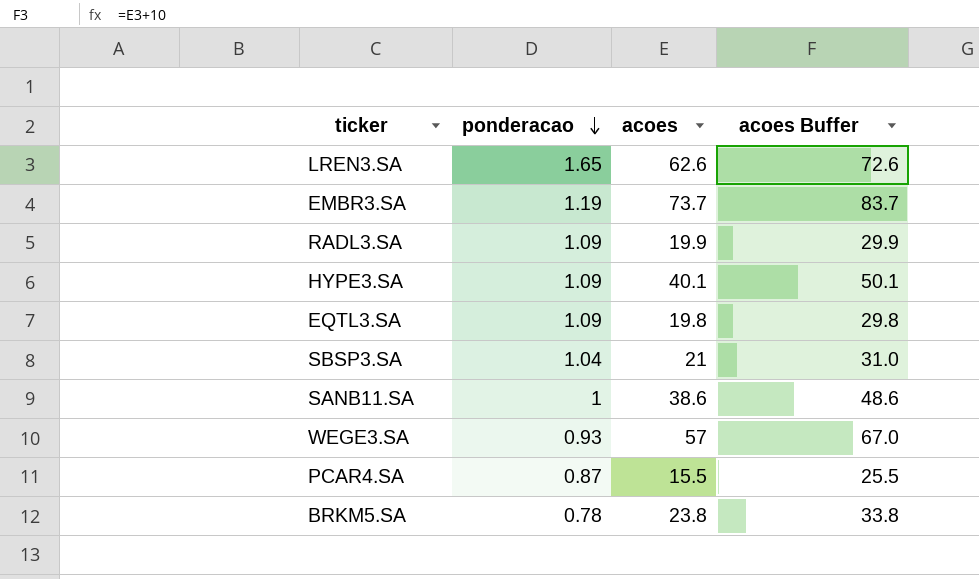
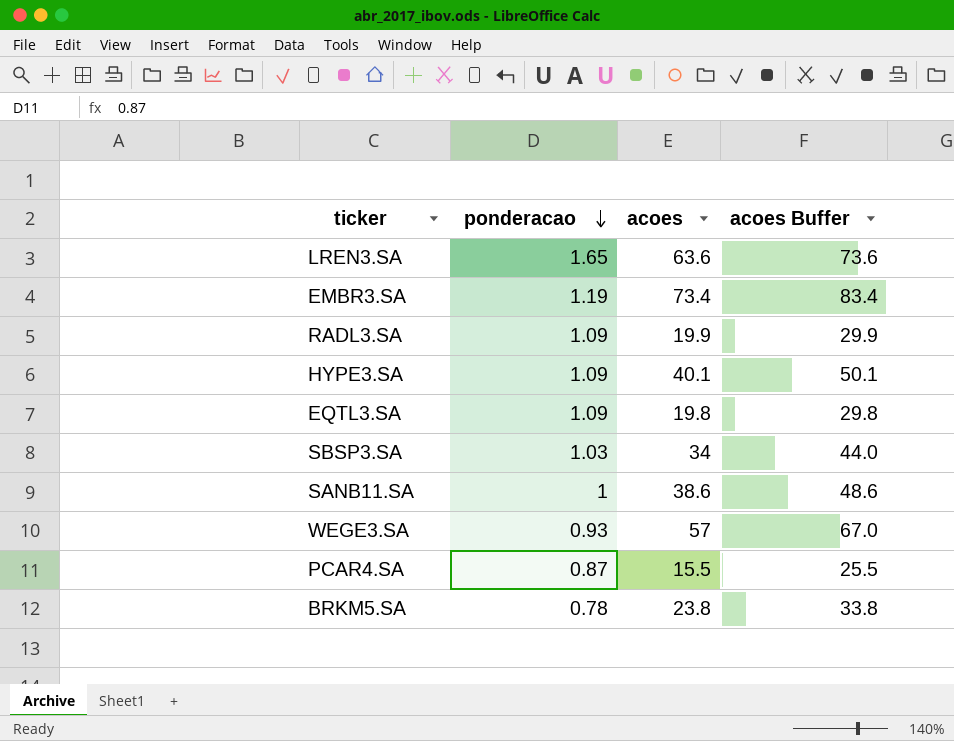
LREN3.SA | acoes: 62.6 -> 63.6
LREN3.SA | acoes Buffer: 72.6 -> 73.6
EMBR3.SA | acoes: 73.7 -> 73.4
EMBR3.SA | acoes Buffer: 83.7 -> 83.4
SBSP3.SA | ponderacao: 1.04 -> 1.03
SBSP3.SA | acoes: 21 -> 34
SBSP3.SA | acoes Buffer: 31.0 -> 44.0

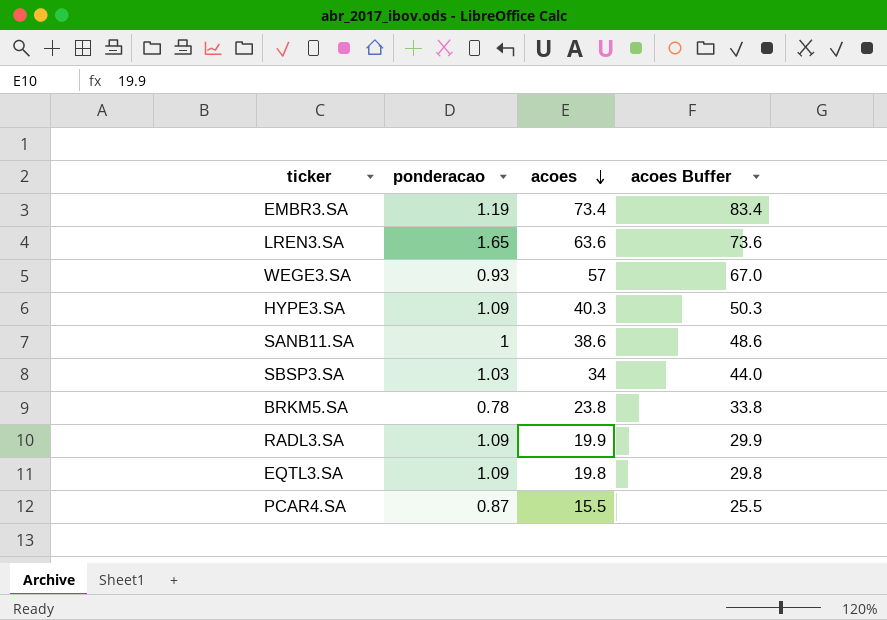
row order: ponderacao descending -> acoes descending
HYPE3.SA | acoes: 40.1 -> 40.3
HYPE3.SA | acoes Buffer: 50.1 -> 50.3

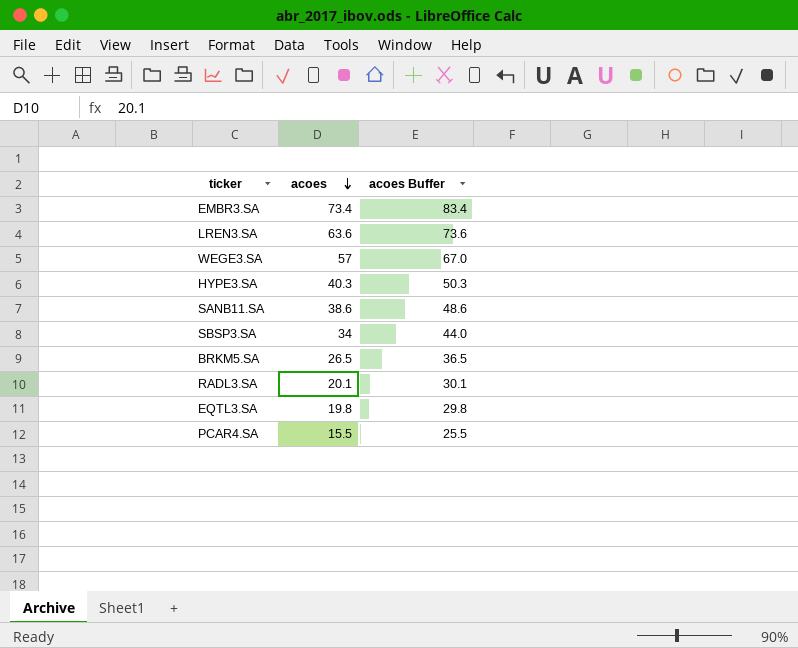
column ponderacao | position: 2 -> none
BRKM5.SA | acoes: 23.8 -> 26.5
BRKM5.SA | acoes Buffer: 33.8 -> 36.5
RADL3.SA | acoes: 19.9 -> 20.1
RADL3.SA | acoes Buffer: 29.9 -> 30.1

